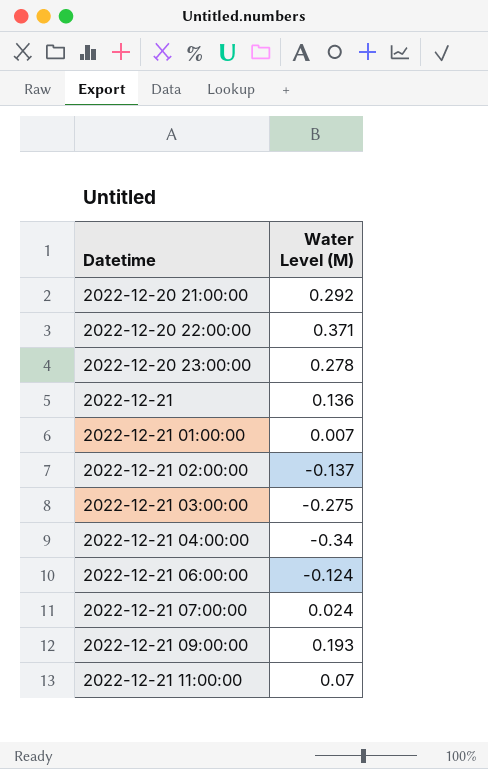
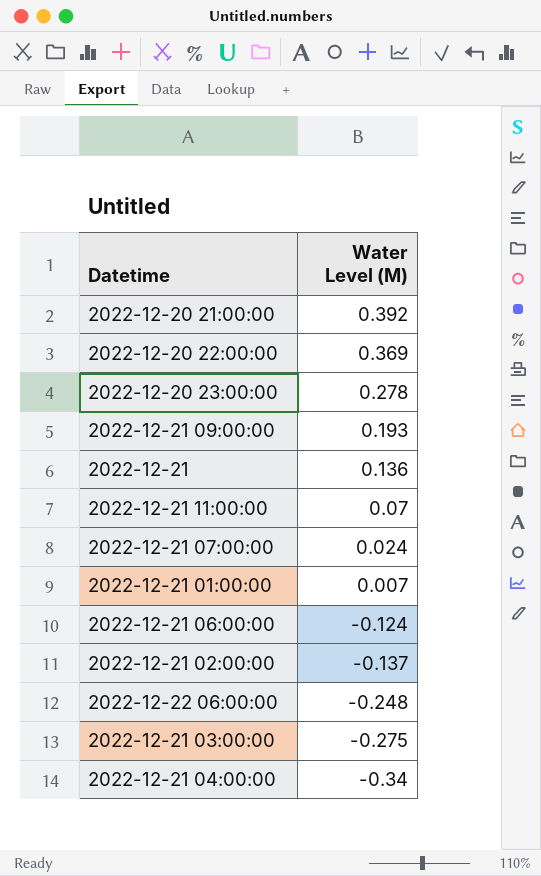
row order: Datetime ascending -> Water Level (M) descending
2022-12-20 21:00:00 | Water Level (M): 0.292 -> 0.392
2022-12-20 22:00:00 | Water Level (M): 0.371 -> 0.369
row 2022-12-22 06:00:00: none -> -0.248

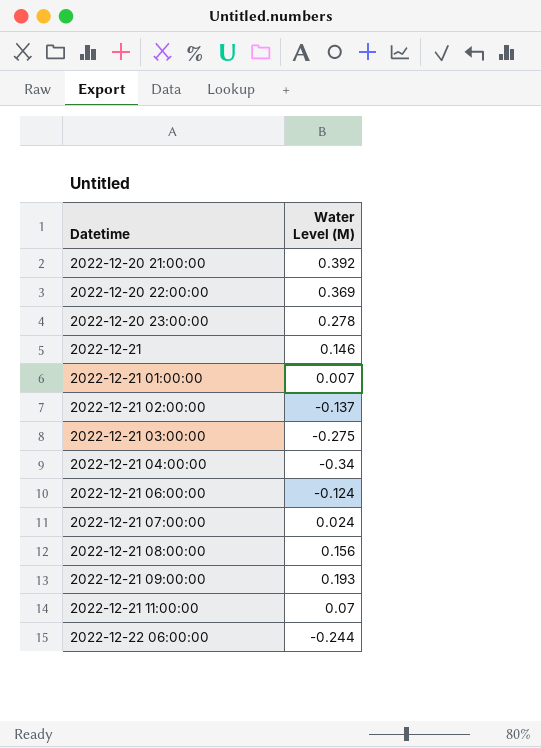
row order: Water Level (M) descending -> Datetime ascending
2022-12-21 | Water Level (M): 0.136 -> 0.146
row 2022-12-21 08:00:00: none -> 0.156
2022-12-22 06:00:00 | Water Level (M): -0.248 -> -0.244

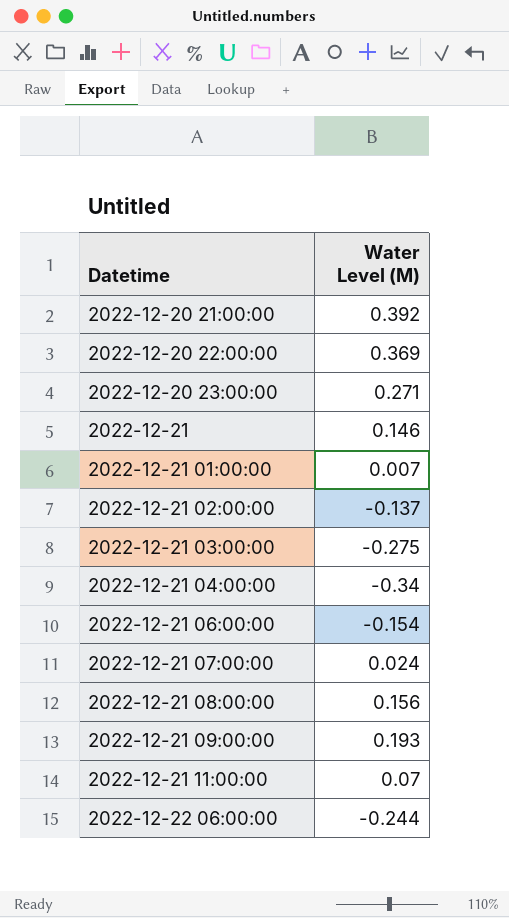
2022-12-20 23:00:00 | Water Level (M): 0.278 -> 0.271
2022-12-21 06:00:00 | Water Level (M): -0.124 -> -0.154

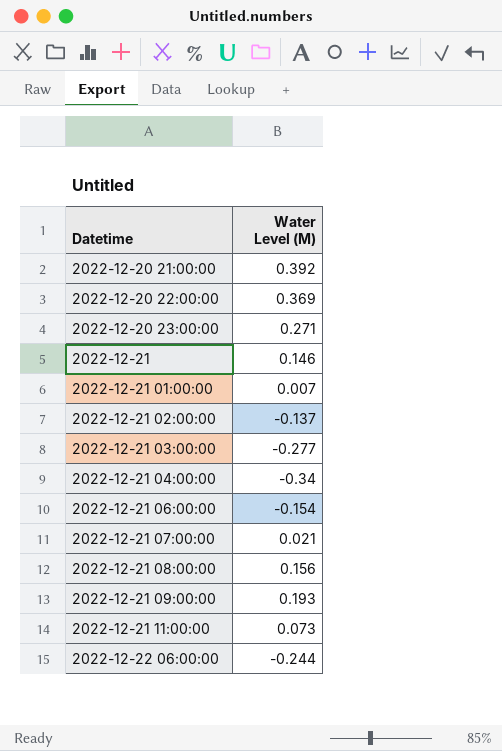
2022-12-21 03:00:00 | Water Level (M): -0.275 -> -0.277
2022-12-21 07:00:00 | Water Level (M): 0.024 -> 0.021
2022-12-21 11:00:00 | Water Level (M): 0.07 -> 0.073

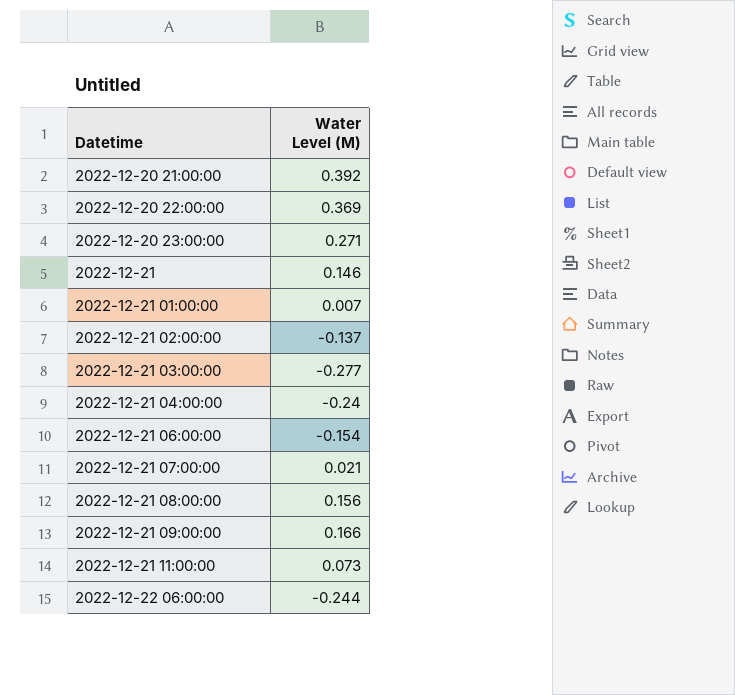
2022-12-21 04:00:00 | Water Level (M): -0.34 -> -0.24
2022-12-21 09:00:00 | Water Level (M): 0.193 -> 0.166

